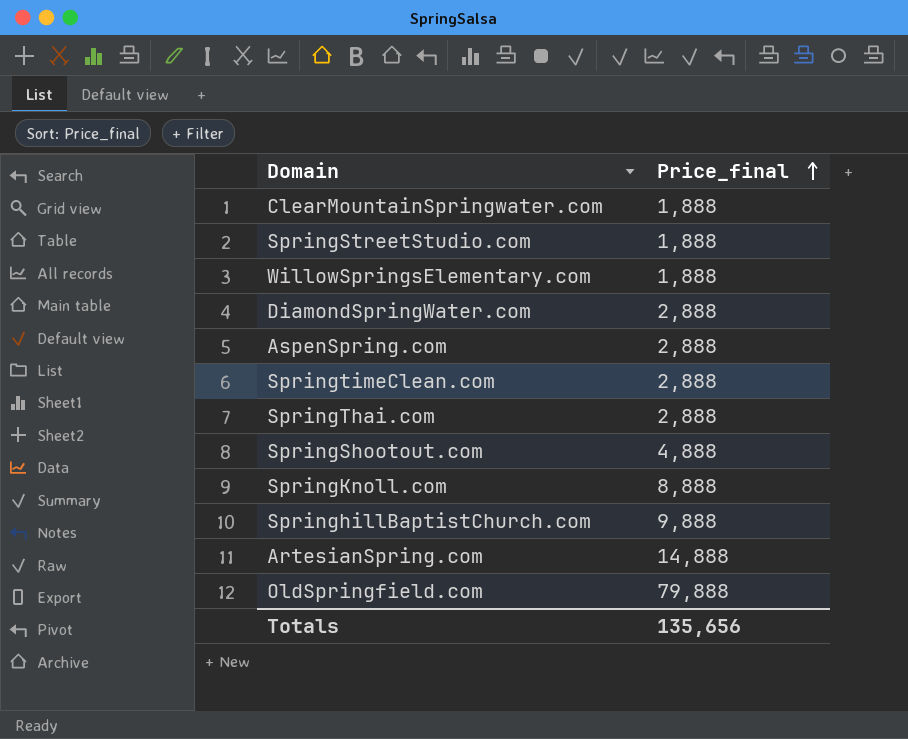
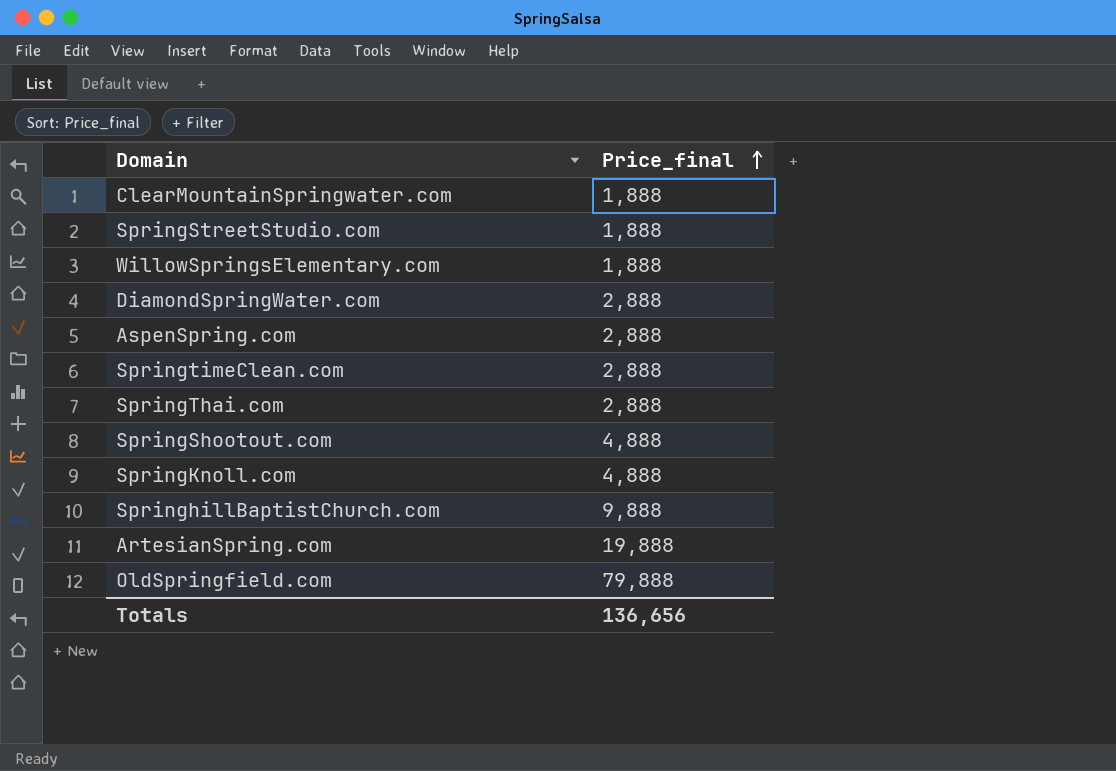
SpringKnoll.com | Price_final: 8,888 -> 4,888
ArtesianSpring.com | Price_final: 14,888 -> 19,888
Totals | Price_final: 135,656 -> 136,656

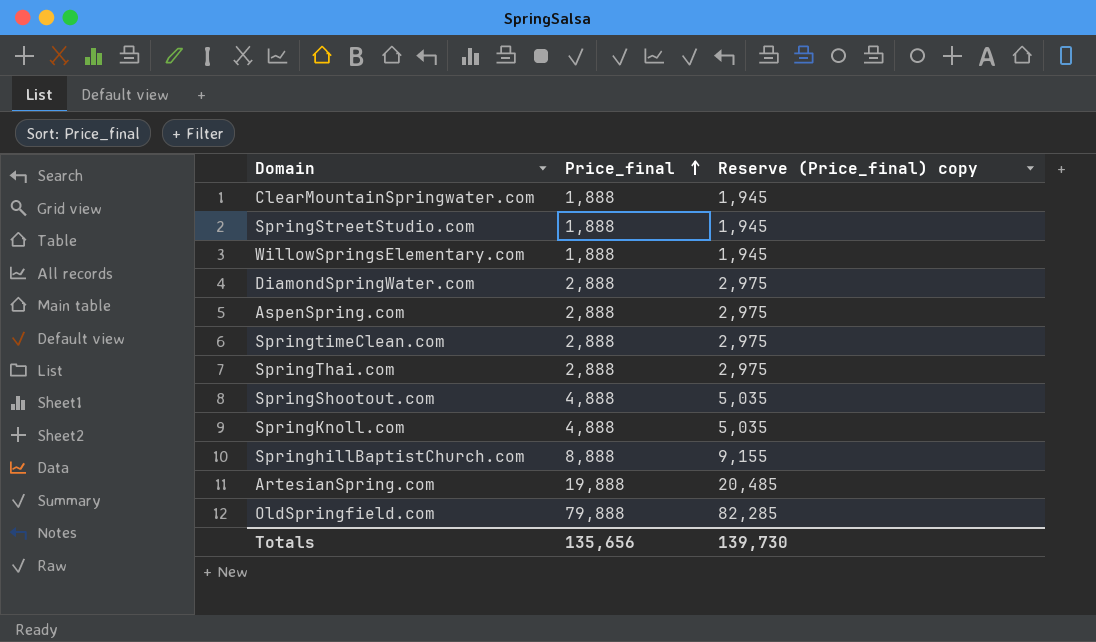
column Reserve (Price_final) copy | formula: none -> [Price_final] * 1.03
SpringhillBaptistChurch.com | Price_final: 9,888 -> 8,888
Totals | Price_final: 136,656 -> 135,656

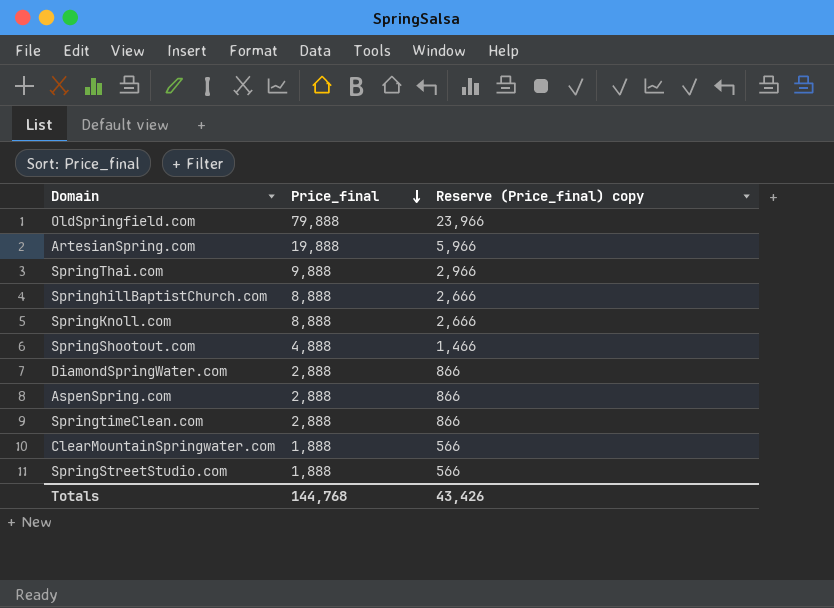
row order: Price_final ascending -> Price_final descending
column Reserve (Price_final) copy | formula: [Price_final] * 1.03 -> [Price_final] * 0.3
row WillowSpringsElementary.com: 1,888 | 1,945 -> none
SpringThai.com | Price_final: 2,888 -> 9,888
SpringKnoll.com | Price_final: 4,888 -> 8,888
Totals | Price_final: 135,656 -> 144,768
Totals | Reserve (Price_final) copy: 139,730 -> 43,426

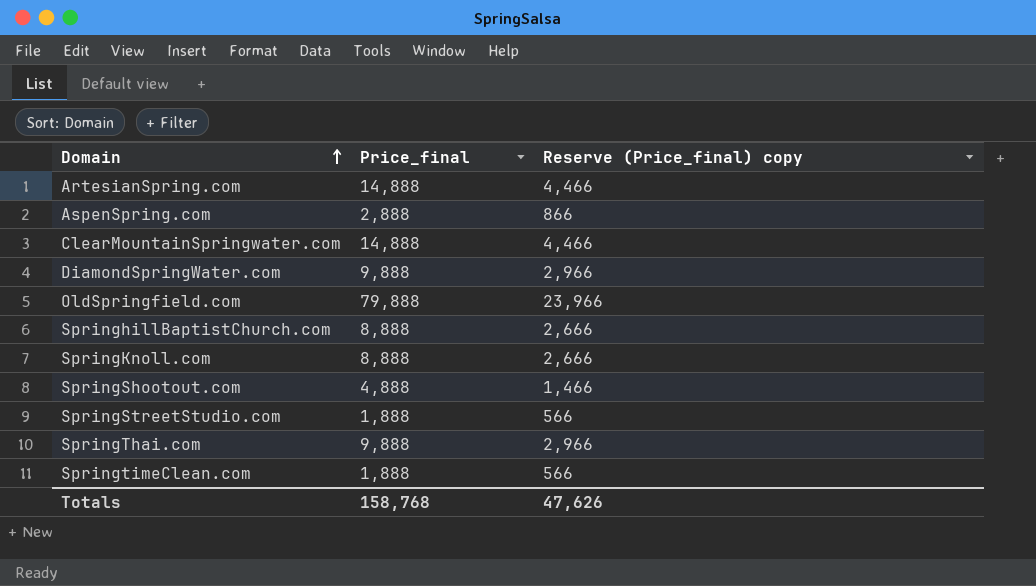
row order: Price_final descending -> Domain ascending
ArtesianSpring.com | Price_final: 19,888 -> 14,888
ArtesianSpring.com | Reserve (Price_final) copy: 5,966 -> 4,466
ClearMountainSpringwater.com | Price_final: 1,888 -> 14,888
ClearMountainSpringwater.com | Reserve (Price_final) copy: 566 -> 4,466
DiamondSpringWater.com | Price_final: 2,888 -> 9,888
DiamondSpringWater.com | Reserve (Price_final) copy: 866 -> 2,966
SpringtimeClean.com | Price_final: 2,888 -> 1,888
SpringtimeClean.com | Reserve (Price_final) copy: 866 -> 566
Totals | Price_final: 144,768 -> 158,768
Totals | Reserve (Price_final) copy: 43,426 -> 47,626

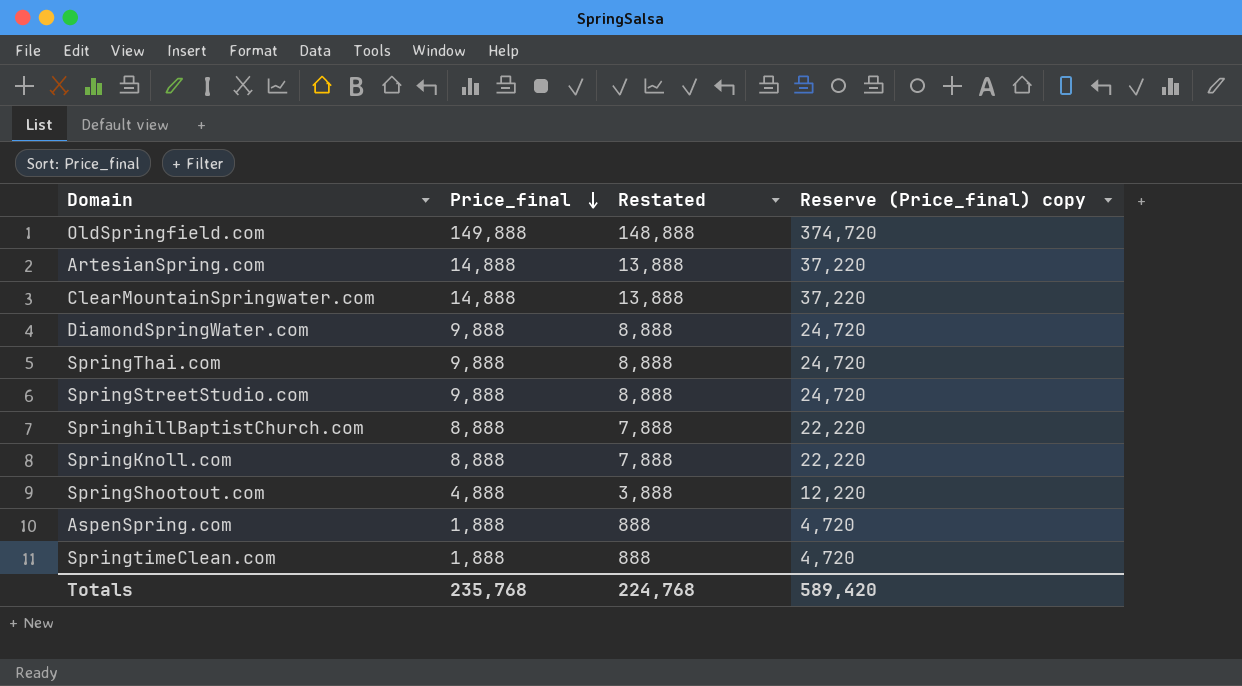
row order: Domain ascending -> Price_final descending
column Restated | formula: none -> [Price_final] - 1000
column Reserve (Price_final) copy | formula: [Price_final] * 0.3 -> [Price_final] * 2.5
OldSpringfield.com | Price_final: 79,888 -> 149,888
SpringStreetStudio.com | Price_final: 1,888 -> 9,888
AspenSpring.com | Price_final: 2,888 -> 1,888
Totals | Price_final: 158,768 -> 235,768
Totals | Reserve (Price_final) copy: 47,626 -> 589,420

